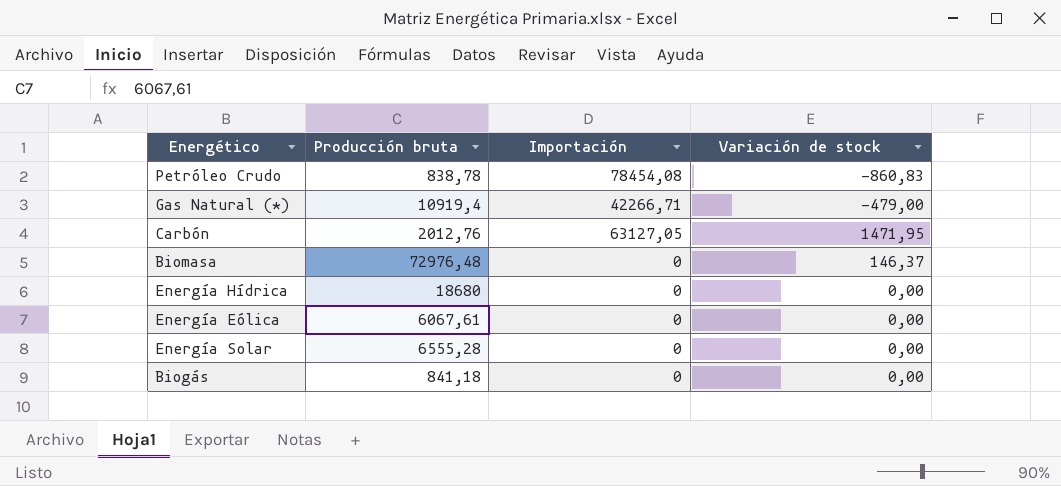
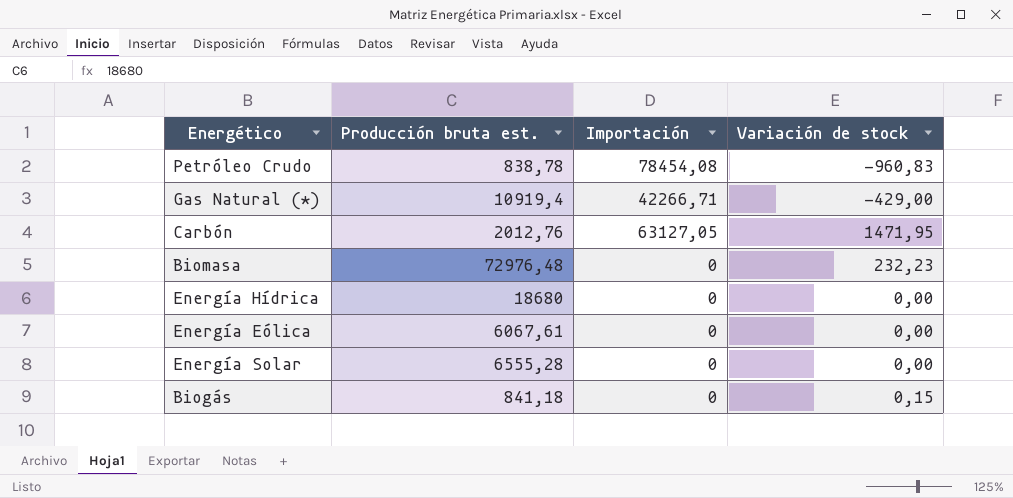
column name: Producción bruta -> Producción bruta est.
Petróleo Crudo | Variación de stock: -860,83 -> -960,83
Gas Natural (*) | Variación de stock: -479,00 -> -429,00
Biomasa | Variación de stock: 146,37 -> 232,23
Biogás | Variación de stock: 0,00 -> 0,15

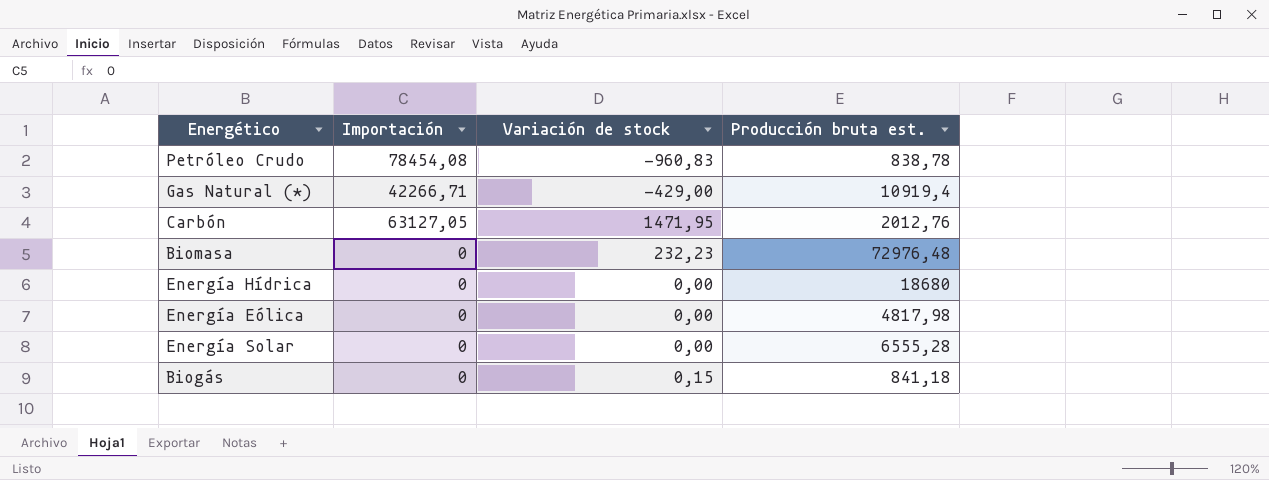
column Producción bruta est. | position: 2 -> 4
Energía Eólica | Producción bruta est.: 6067,61 -> 4817,98

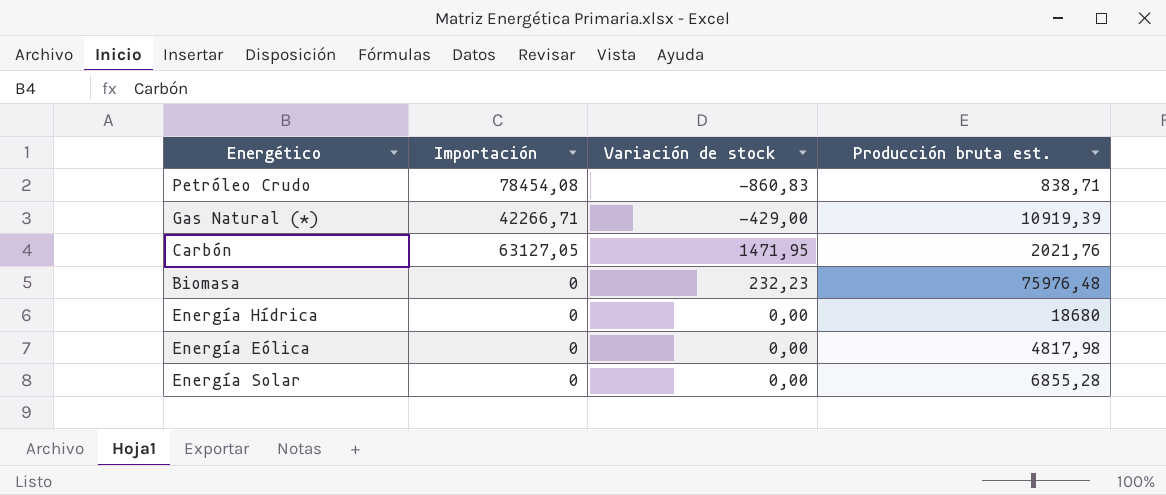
row Biogás: 0 | 0,15 | 841,18 -> none
Petróleo Crudo | Variación de stock: -960,83 -> -860,83
Petróleo Crudo | Producción bruta est.: 838,78 -> 838,71
Gas Natural (*) | Producción bruta est.: 10919,4 -> 10919,39
Carbón | Producción bruta est.: 2012,76 -> 2021,76
Biomasa | Producción bruta est.: 72976,48 -> 75976,48
Energía Solar | Producción bruta est.: 6555,28 -> 6855,28

